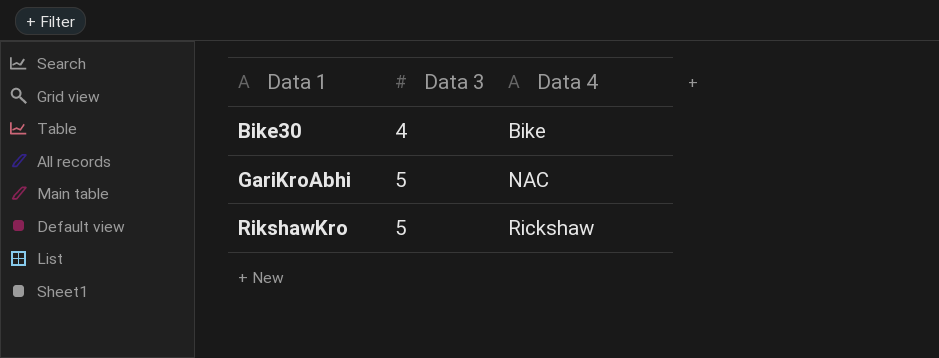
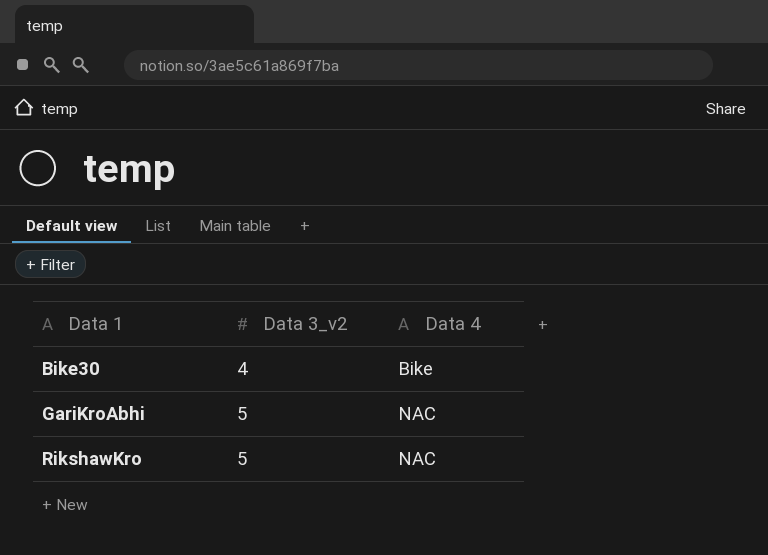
column name: Data 3 -> Data 3_v2
RikshawKro | Data 4: Rickshaw -> NAC

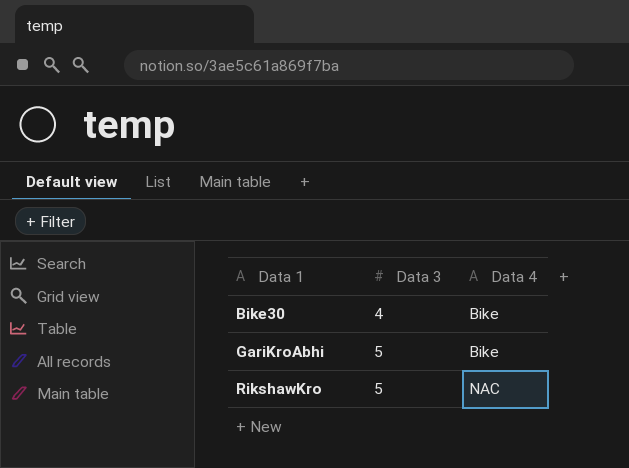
column name: Data 3_v2 -> Data 3
GariKroAbhi | Data 4: NAC -> Bike

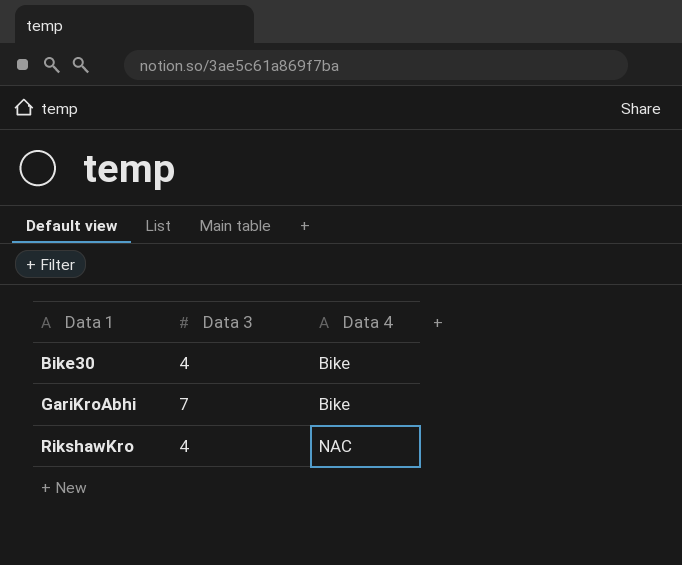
GariKroAbhi | Data 3: 5 -> 7
RikshawKro | Data 3: 5 -> 4

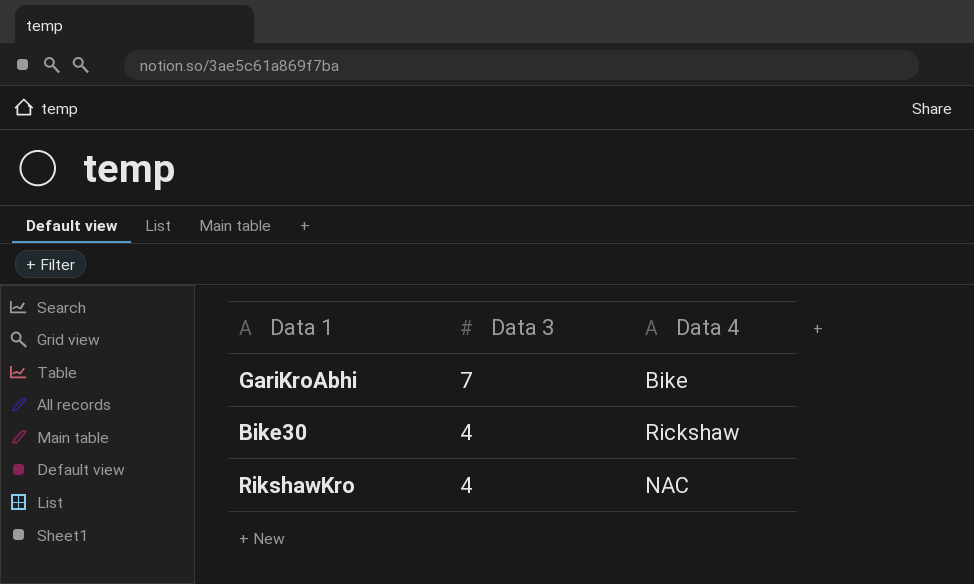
row order: Data 1 ascending -> Data 3 descending
Bike30 | Data 4: Bike -> Rickshaw

